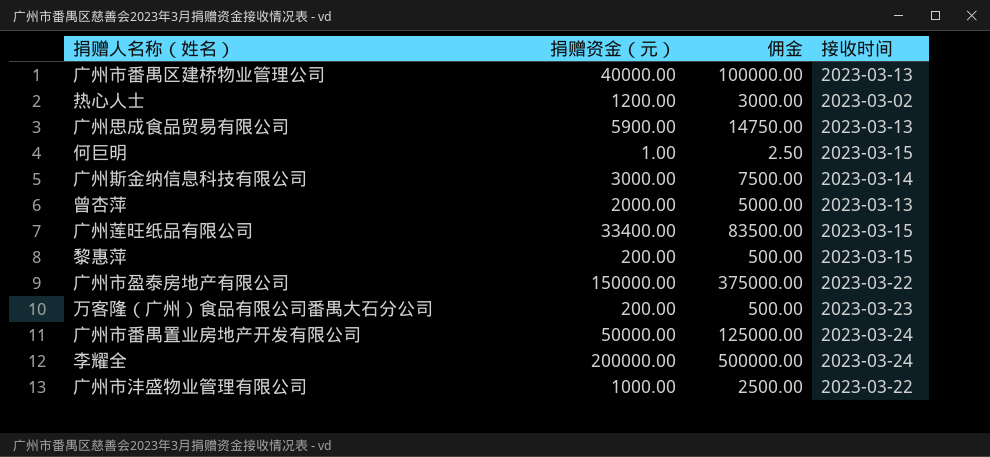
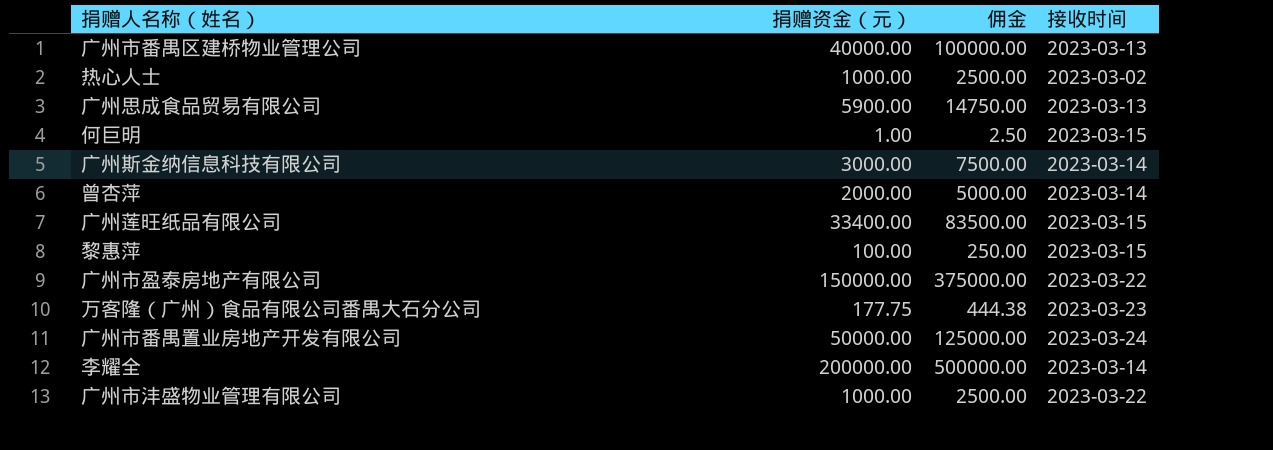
热心人士 | 捐赠资金（元）: 1200.00 -> 1000.00
热心人士 | 佣金: 3000.00 -> 2500.00
曾杏萍 | 接收时间: 2023-03-13 -> 2023-03-14
黎惠萍 | 捐赠资金（元）: 200.00 -> 100.00
黎惠萍 | 佣金: 500.00 -> 250.00
万客隆（广州）食品有限公司番禺大石分公司 | 捐赠资金（元）: 200.00 -> 177.75
万客隆（广州）食品有限公司番禺大石分公司 | 佣金: 500.00 -> 444.38
李耀全 | 接收时间: 2023-03-24 -> 2023-03-14

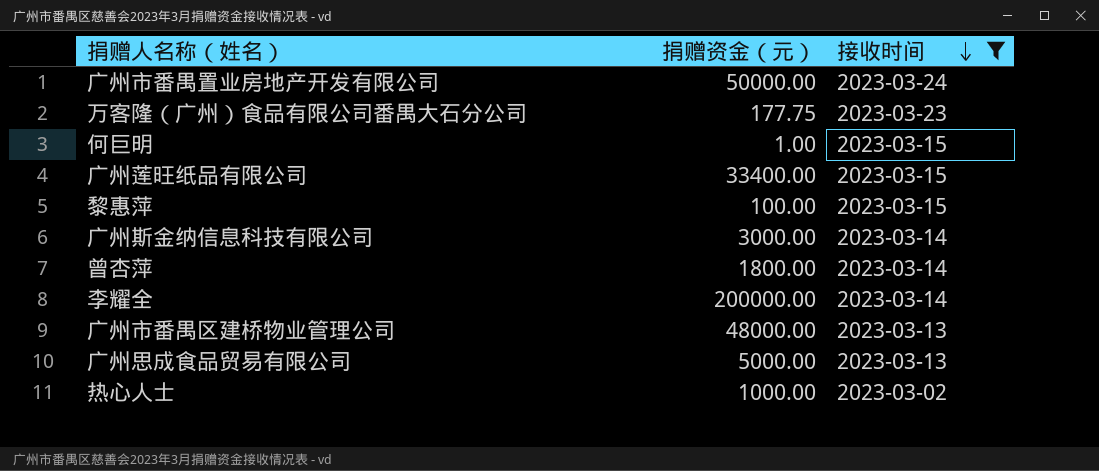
filter: none -> 接收时间 != 2023-03-22
row order: none -> 接收时间 descending
column 佣金 | formula: [捐赠资金（元）] * 2.5 -> none
曾杏萍 | 捐赠资金（元）: 2000.00 -> 1800.00
广州市番禺区建桥物业管理公司 | 捐赠资金（元）: 40000.00 -> 48000.00
广州思成食品贸易有限公司 | 捐赠资金（元）: 5900.00 -> 5000.00

